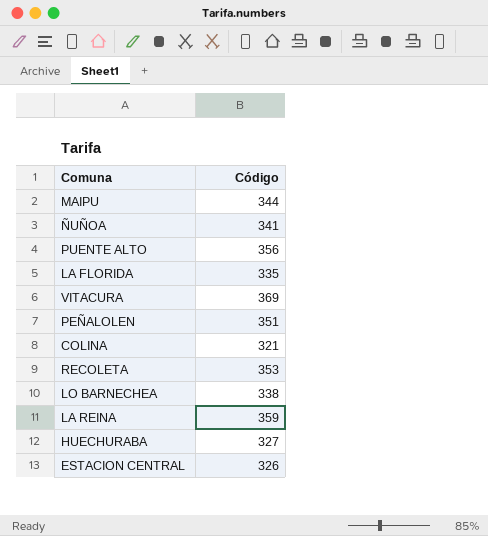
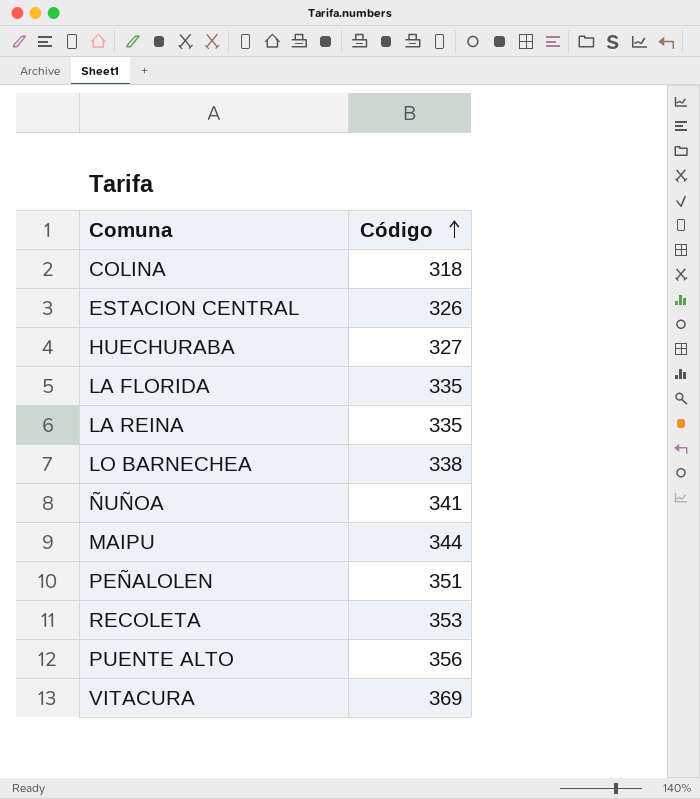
row order: none -> Código ascending
COLINA | Código: 321 -> 318
LA REINA | Código: 359 -> 335

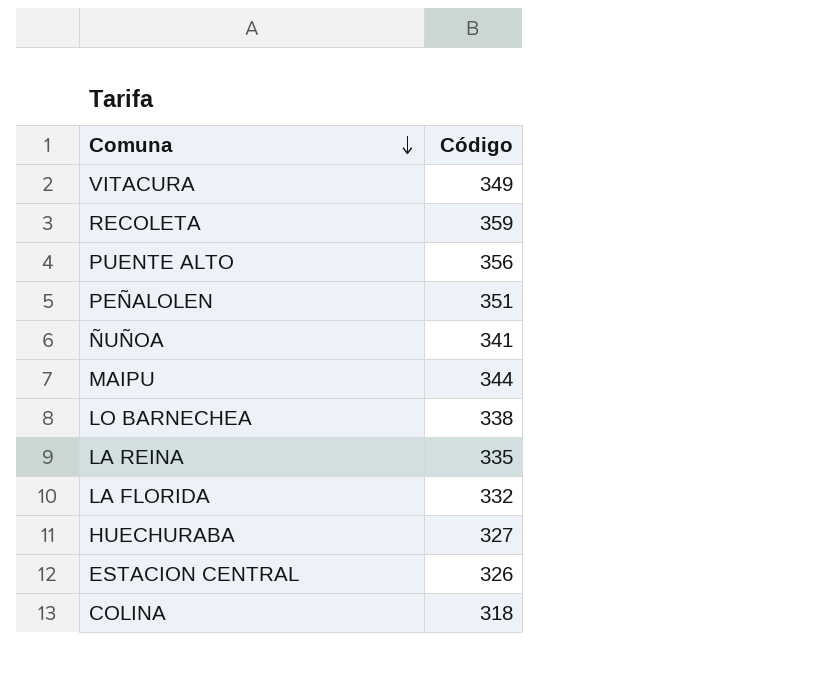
row order: Código ascending -> Comuna descending
VITACURA | Código: 369 -> 349
RECOLETA | Código: 353 -> 359
LA FLORIDA | Código: 335 -> 332

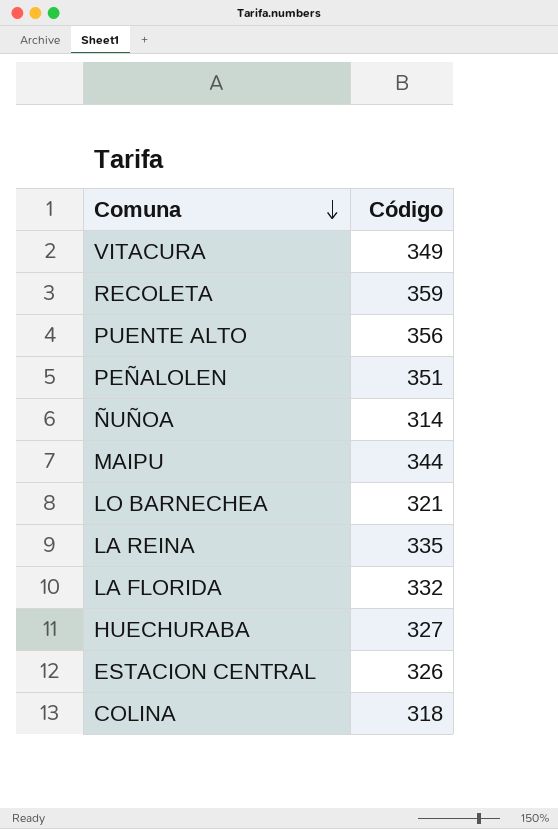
ÑUÑOA | Código: 341 -> 314
LO BARNECHEA | Código: 338 -> 321

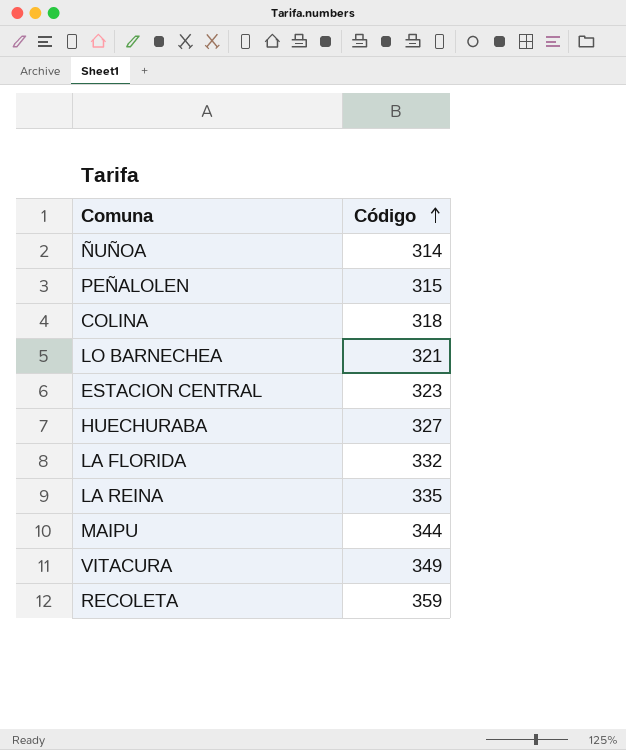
row order: Comuna descending -> Código ascending
row PUENTE ALTO: 356 -> none
PEÑALOLEN | Código: 351 -> 315
ESTACION CENTRAL | Código: 326 -> 323

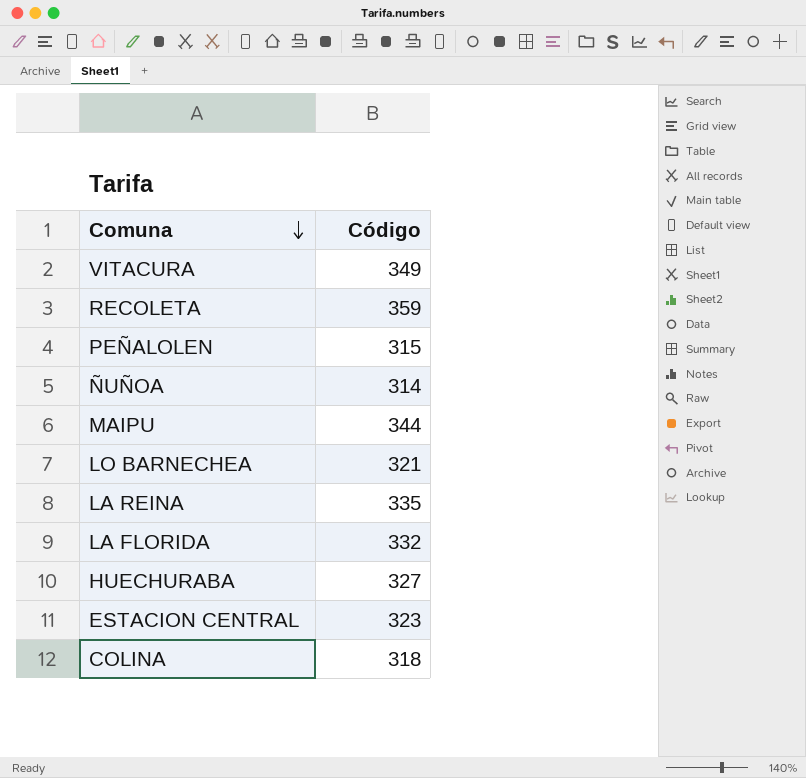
row order: Código ascending -> Comuna descending

